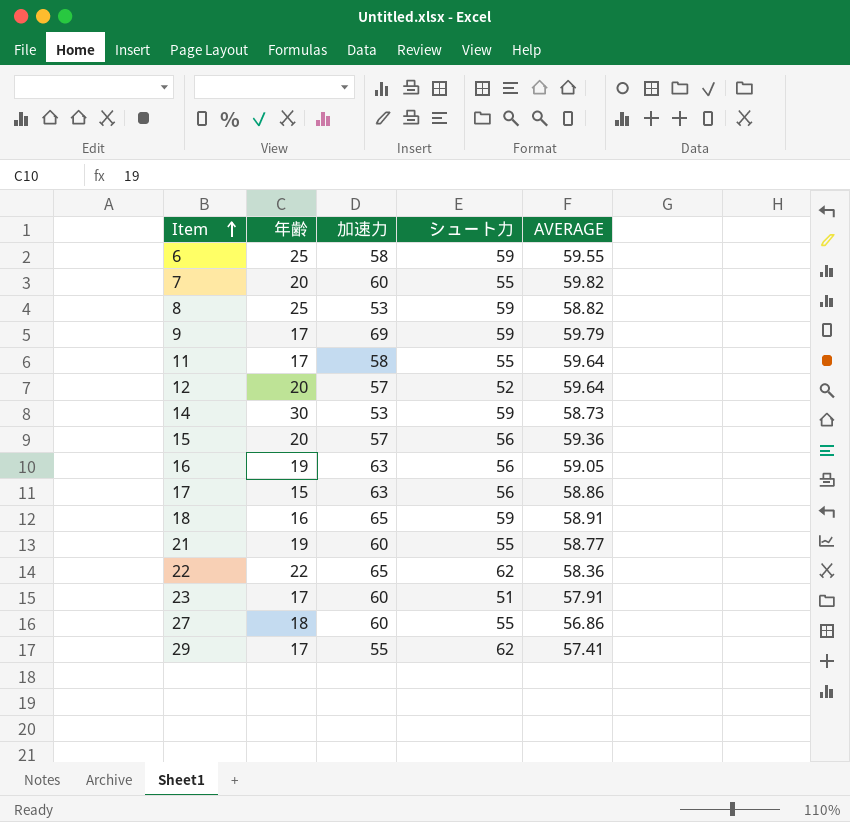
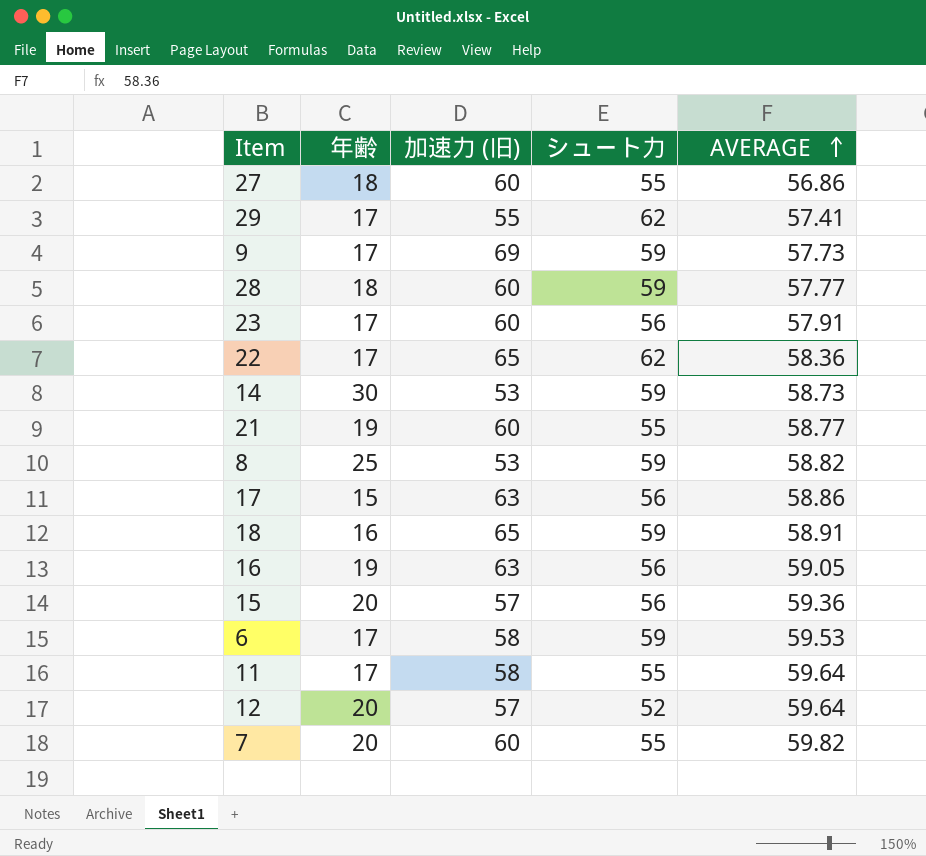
row order: Item ascending -> AVERAGE ascending
column name: 加速力 -> 加速力 (旧)
9 | AVERAGE: 59.79 -> 57.73
row 28: none -> 18 | 60 | 59 | 57.77
23 | シュート力: 51 -> 56
22 | 年齢: 22 -> 17
6 | 年齢: 25 -> 17
6 | AVERAGE: 59.55 -> 59.53

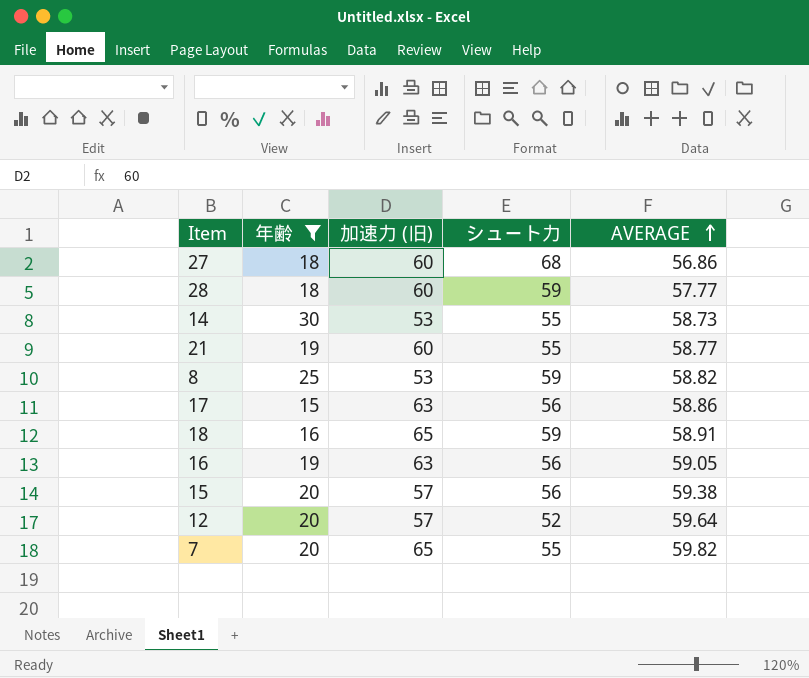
filter: none -> 年齢 != 17
27 | シュート力: 55 -> 68
14 | シュート力: 59 -> 55
15 | AVERAGE: 59.36 -> 59.38
7 | 加速力 (旧): 60 -> 65

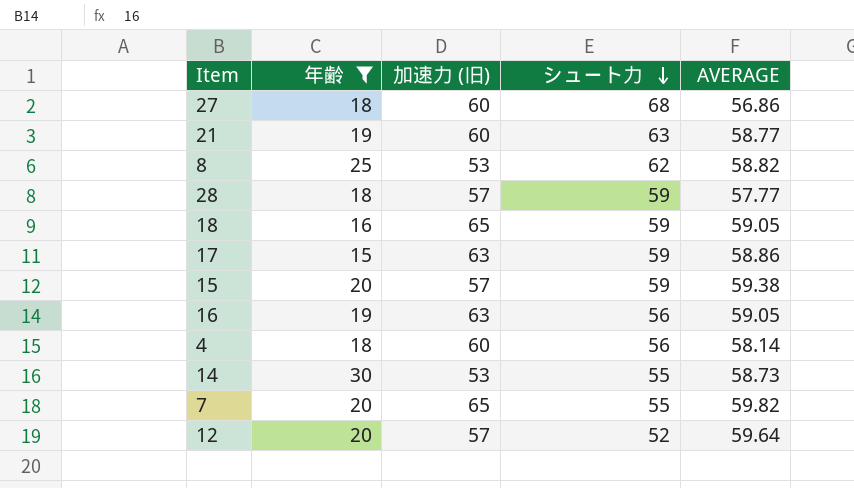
row order: AVERAGE ascending -> シュート力 descending
21 | シュート力: 55 -> 63
8 | シュート力: 59 -> 62
28 | 加速力 (旧): 60 -> 57
18 | AVERAGE: 58.91 -> 59.05
17 | シュート力: 56 -> 59
15 | シュート力: 56 -> 59
row 4: none -> 18 | 60 | 56 | 58.14

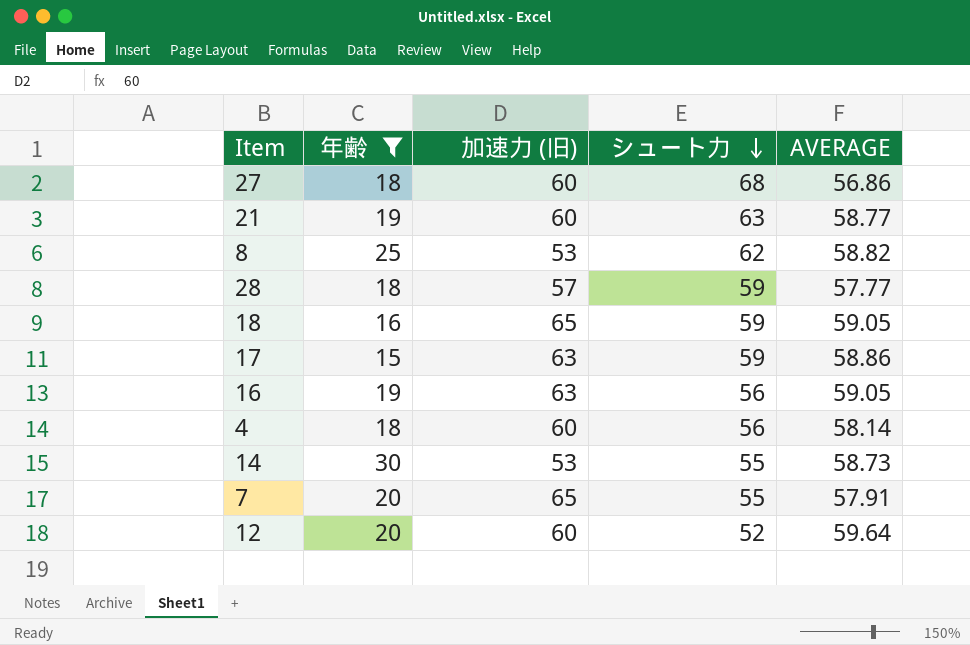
row 15: 20 | 57 | 59 | 59.38 -> none
7 | AVERAGE: 59.82 -> 57.91
12 | 加速力 (旧): 57 -> 60

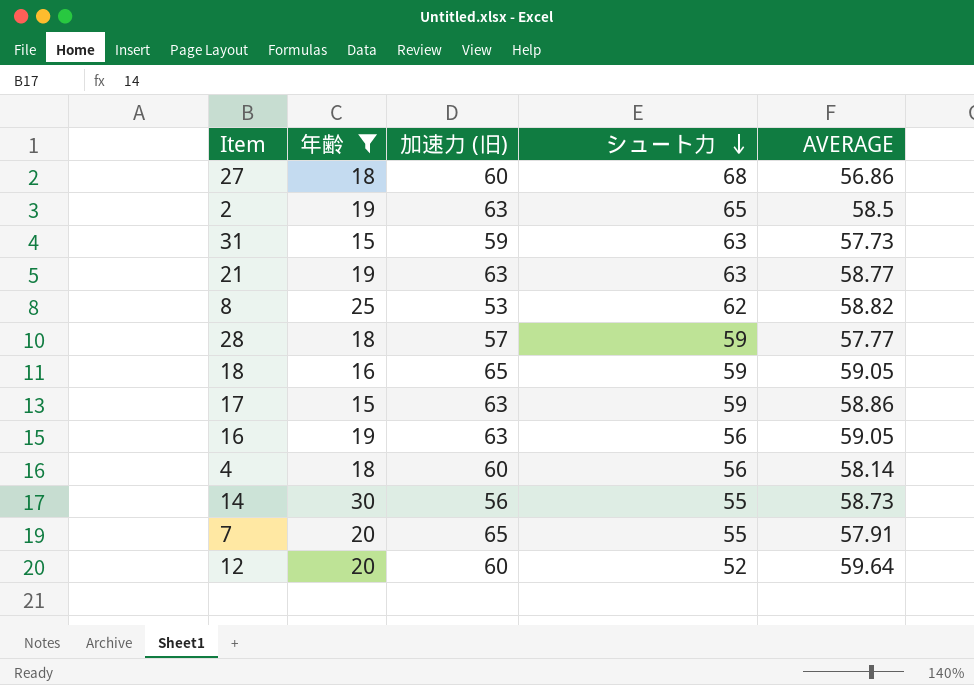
row 2: none -> 19 | 63 | 65 | 58.5
row 31: none -> 15 | 59 | 63 | 57.73
21 | 加速力 (旧): 60 -> 63
14 | 加速力 (旧): 53 -> 56

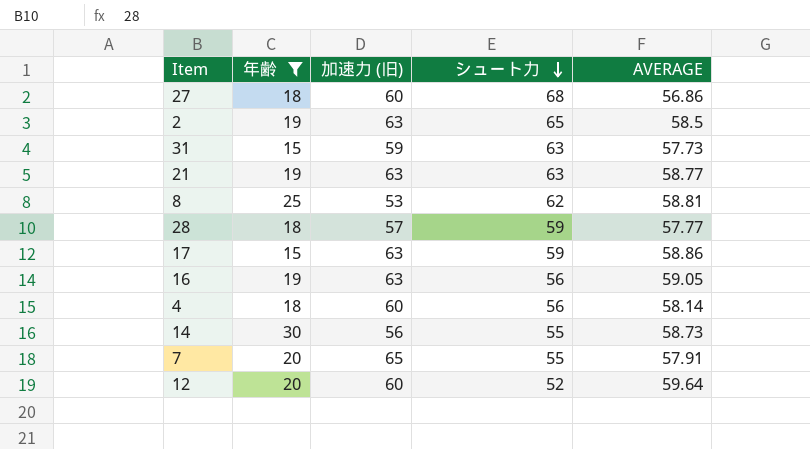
row 18: 16 | 65 | 59 | 59.05 -> none
8 | AVERAGE: 58.82 -> 58.81

